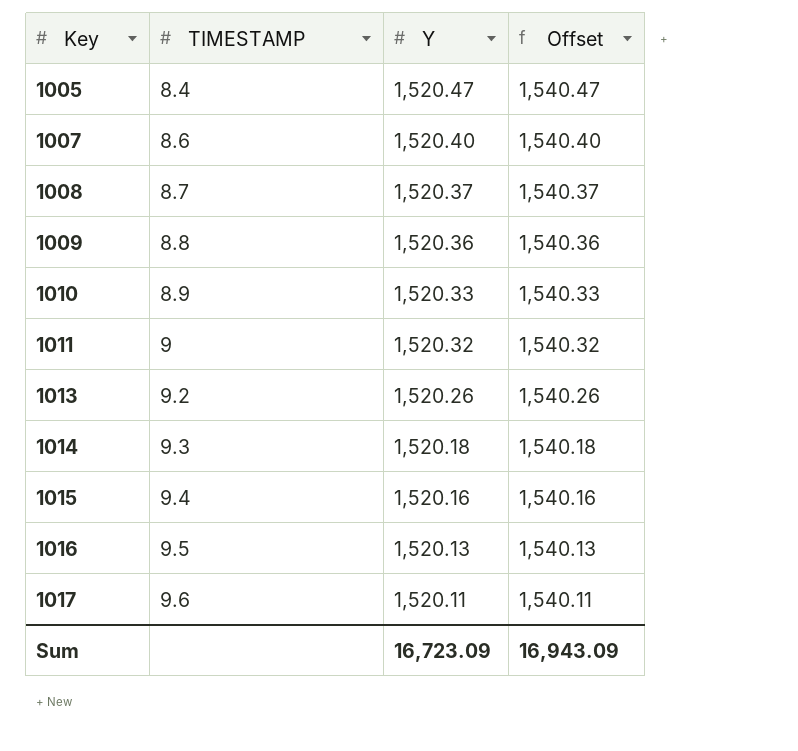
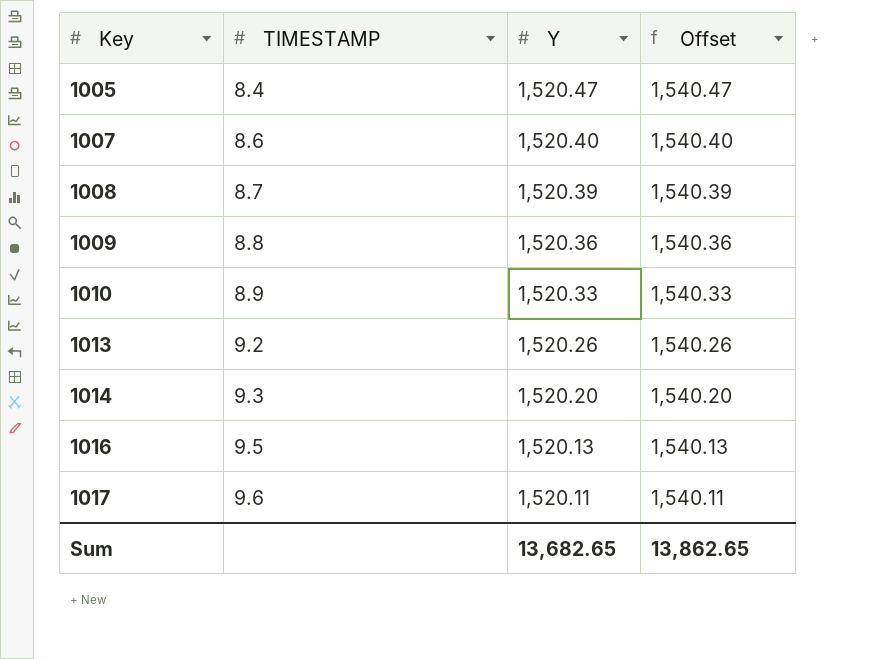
row 1011: 9 | 1,520.32 | 1,540.32 -> none
row 1015: 9.4 | 1,520.16 | 1,540.16 -> none
1008 | Y: 1,520.37 -> 1,520.39
1008 | Offset: 1,540.37 -> 1,540.39
1014 | Y: 1,520.18 -> 1,520.20
1014 | Offset: 1,540.18 -> 1,540.20
Sum | Y: 16,723.09 -> 13,682.65
Sum | Offset: 16,943.09 -> 13,862.65

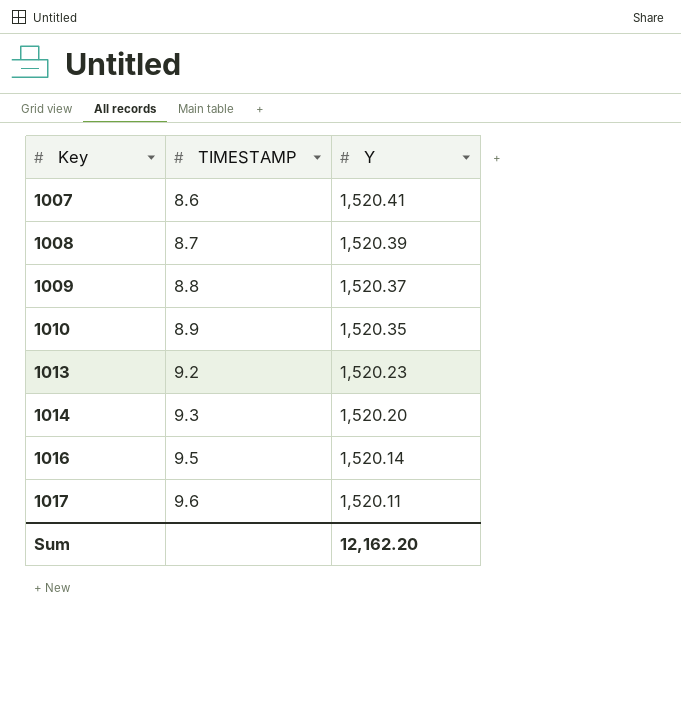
column Offset | formula: [Y] + 20 -> none
row 1005: 8.4 | 1,520.47 | 1,540.47 -> none
1007 | Y: 1,520.40 -> 1,520.41
1009 | Y: 1,520.36 -> 1,520.37
1010 | Y: 1,520.33 -> 1,520.35
1013 | Y: 1,520.26 -> 1,520.23
1016 | Y: 1,520.13 -> 1,520.14
Sum | Y: 13,682.65 -> 12,162.20

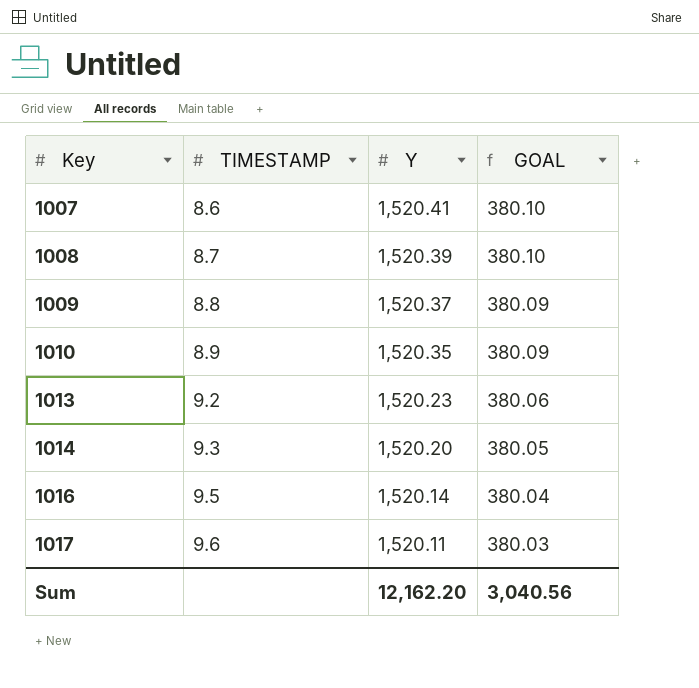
column GOAL | formula: none -> [Y] * 0.25

